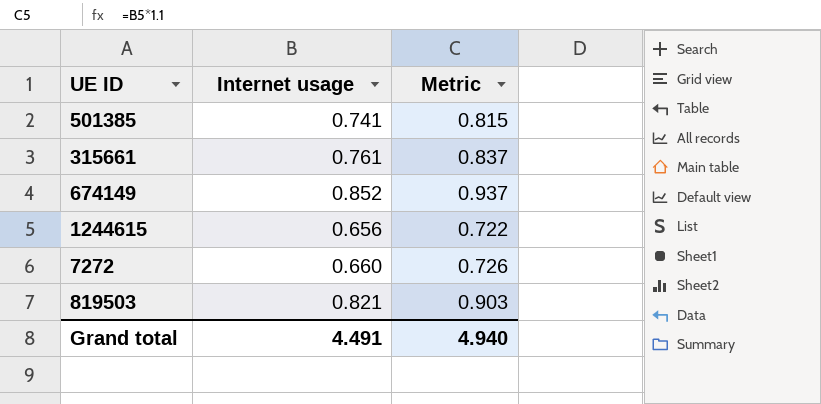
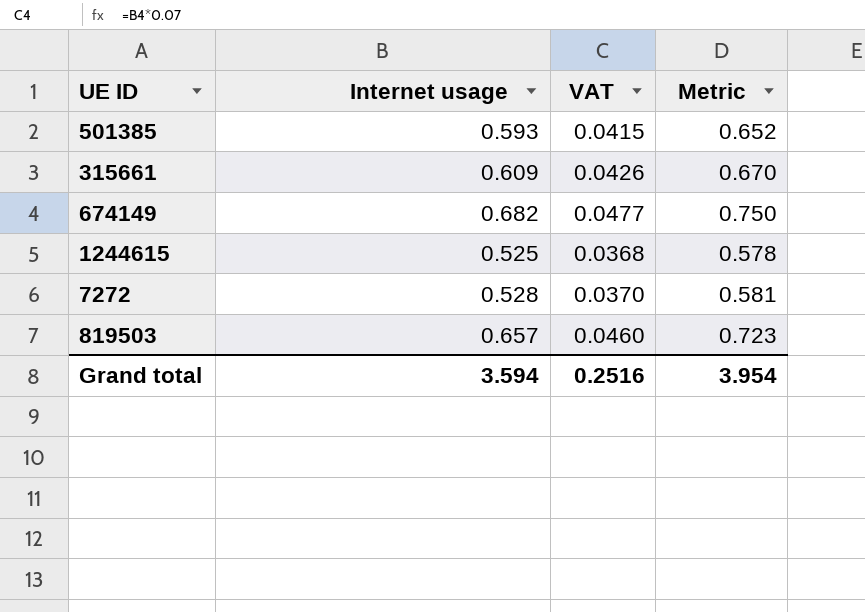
column VAT | formula: none -> [Internet usage] * 0.07
501385 | Internet usage: 0.741 -> 0.593
501385 | Metric: 0.815 -> 0.652
315661 | Internet usage: 0.761 -> 0.609
315661 | Metric: 0.837 -> 0.670
674149 | Internet usage: 0.852 -> 0.682
674149 | Metric: 0.937 -> 0.750
1244615 | Internet usage: 0.656 -> 0.525
1244615 | Metric: 0.722 -> 0.578
7272 | Internet usage: 0.660 -> 0.528
7272 | Metric: 0.726 -> 0.581
819503 | Internet usage: 0.821 -> 0.657
819503 | Metric: 0.903 -> 0.723
Grand total | Internet usage: 4.491 -> 3.594
Grand total | Metric: 4.940 -> 3.954

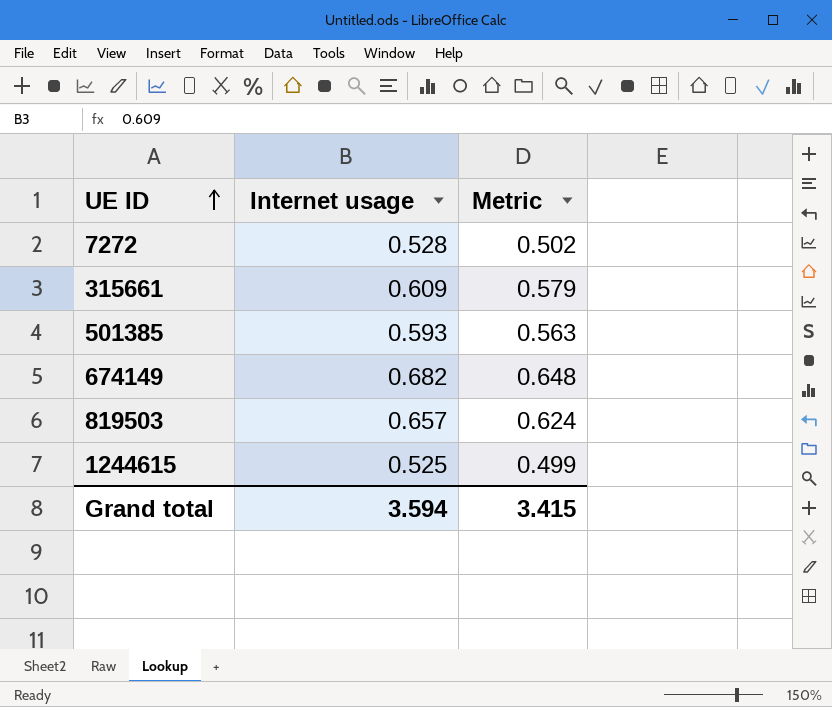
row order: none -> UE ID ascending
column VAT | formula: [Internet usage] * 0.07 -> none
column Metric | formula: [Internet usage] * 1.1 -> [Internet usage] * 0.95
Grand total | Metric: 3.954 -> 3.415

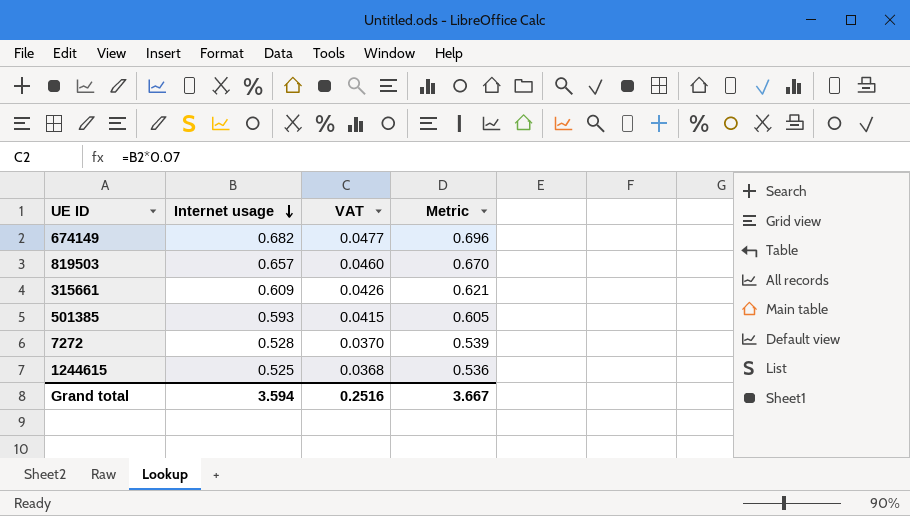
row order: UE ID ascending -> Internet usage descending
column VAT | formula: none -> [Internet usage] * 0.07
column Metric | formula: [Internet usage] * 0.95 -> [Internet usage] * 1.02
Grand total | Metric: 3.415 -> 3.667

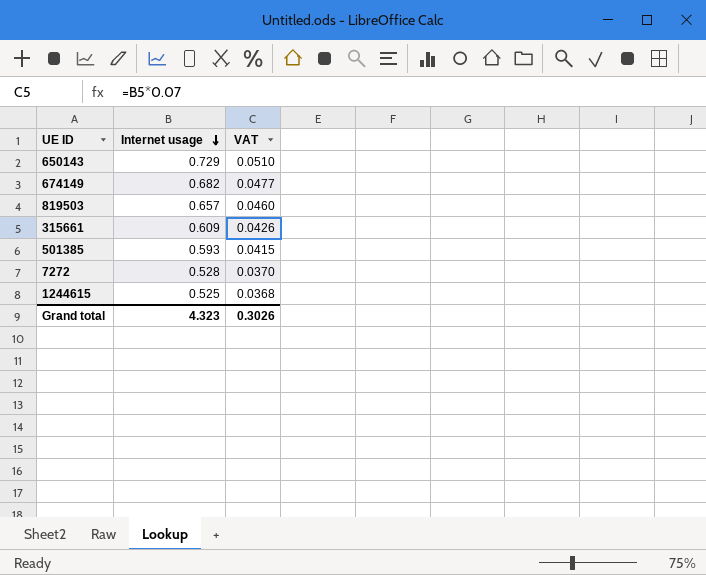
column Metric | formula: [Internet usage] * 1.02 -> none
row 650143: none -> 0.729 | 0.0510
Grand total | Internet usage: 3.594 -> 4.323
Grand total | VAT: 0.2516 -> 0.3026

